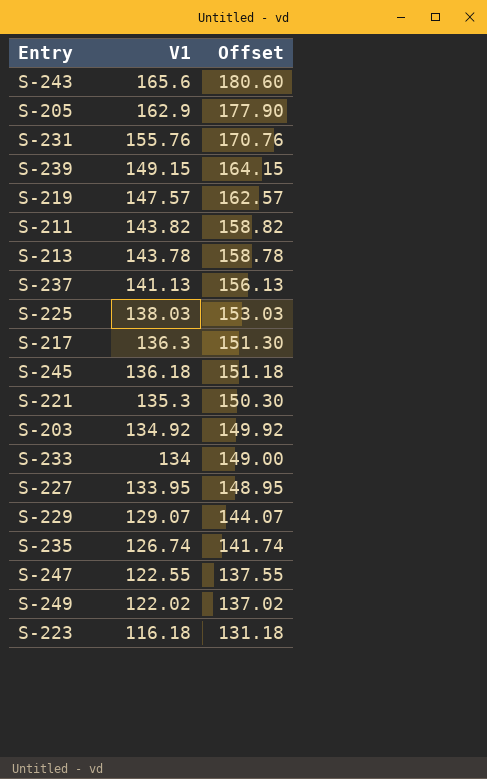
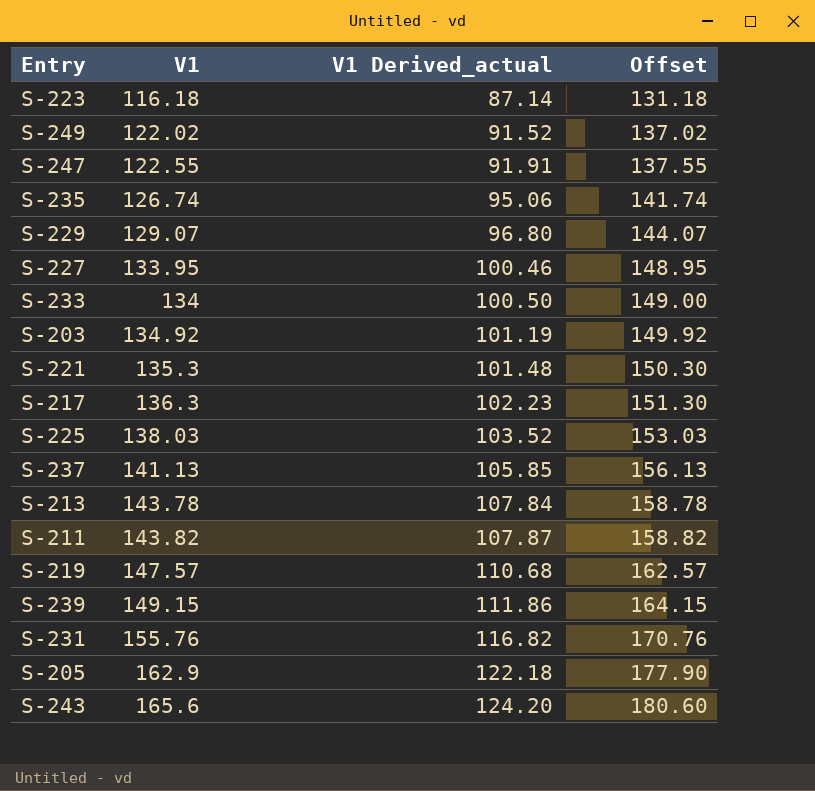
row order: V1 descending -> V1 ascending
column V1 Derived_actual | formula: none -> [V1] * 0.75
row S-245: 136.18 | 151.18 -> none

